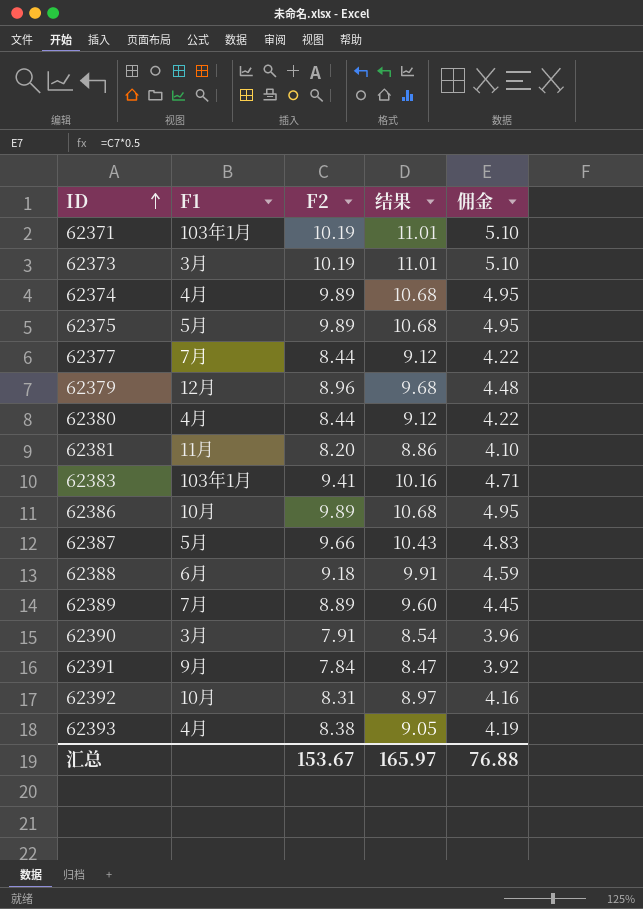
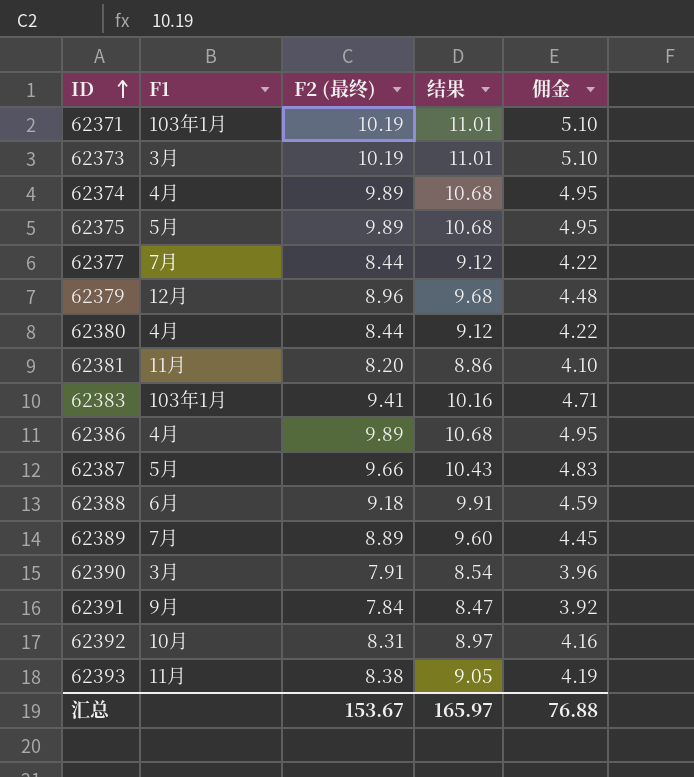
column name: F2 -> F2 (最终)
62386 | F1: 10月 -> 4月
62393 | F1: 4月 -> 11月

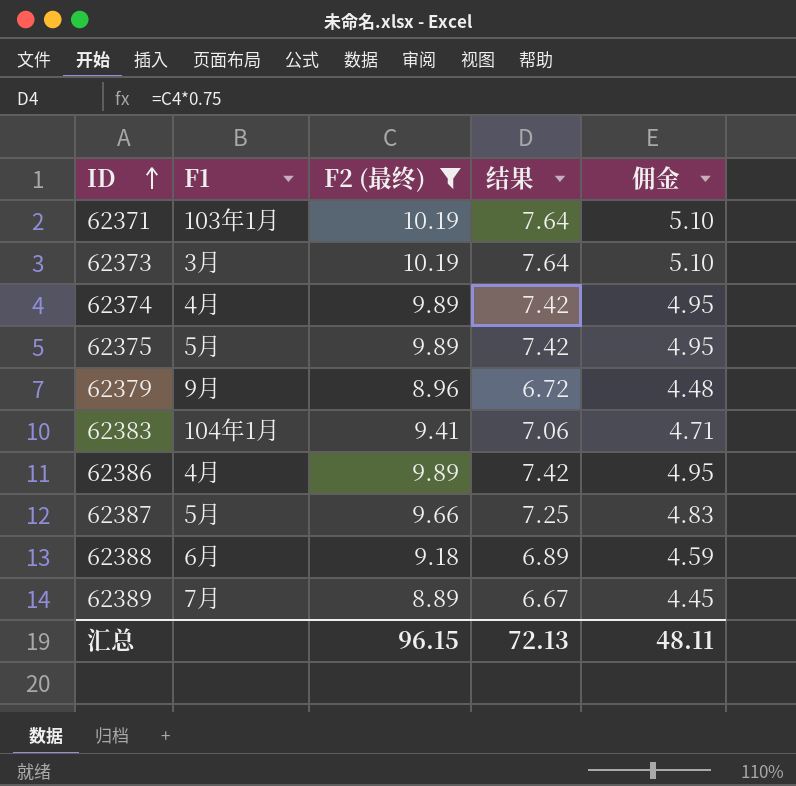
filter: none -> F2 (最终) >= 8.89
column 结果 | formula: [F2 (最终)] * 1.08 -> [F2 (最终)] * 0.75
62379 | F1: 12月 -> 9月
62383 | F1: 103年1月 -> 104年1月
汇总 | F2 (最终): 153.67 -> 96.15
汇总 | 结果: 165.97 -> 72.13
汇总 | 佣金: 76.88 -> 48.11

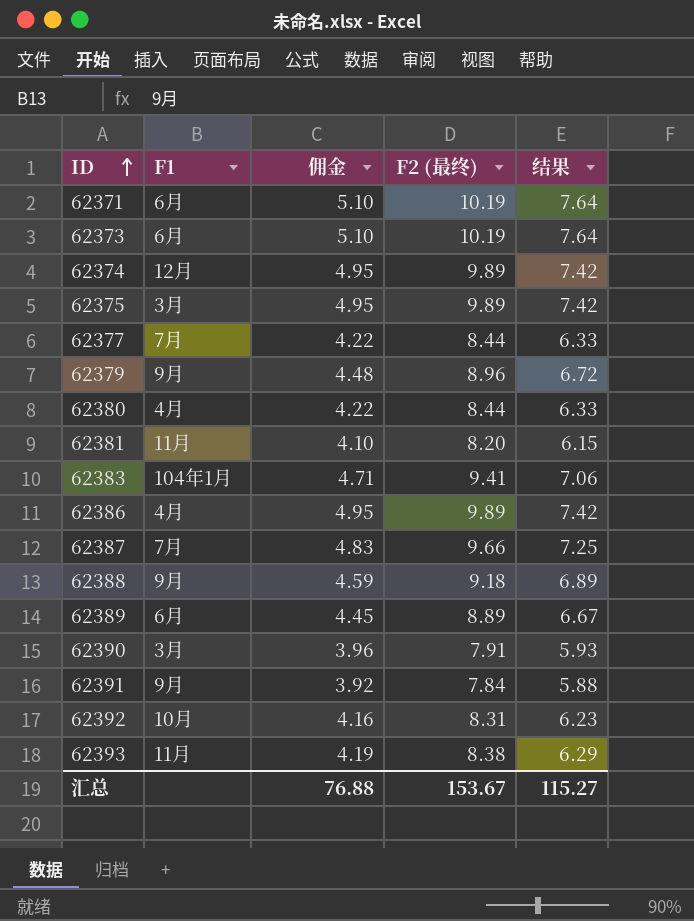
filter: F2 (最终) >= 8.89 -> none
column 佣金 | position: 5 -> 3
62371 | F1: 103年1月 -> 6月
62373 | F1: 3月 -> 6月
62374 | F1: 4月 -> 12月
62375 | F1: 5月 -> 3月
62387 | F1: 5月 -> 7月
62388 | F1: 6月 -> 9月
62389 | F1: 7月 -> 6月
汇总 | 佣金: 48.11 -> 76.88
汇总 | F2 (最终): 96.15 -> 153.67
汇总 | 结果: 72.13 -> 115.27

